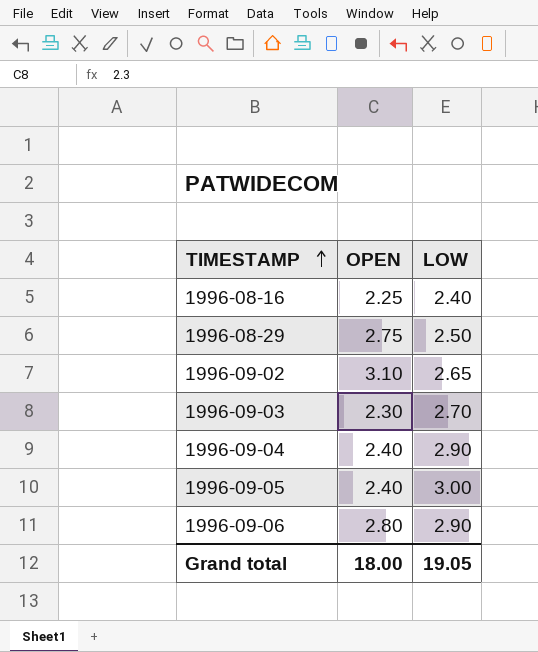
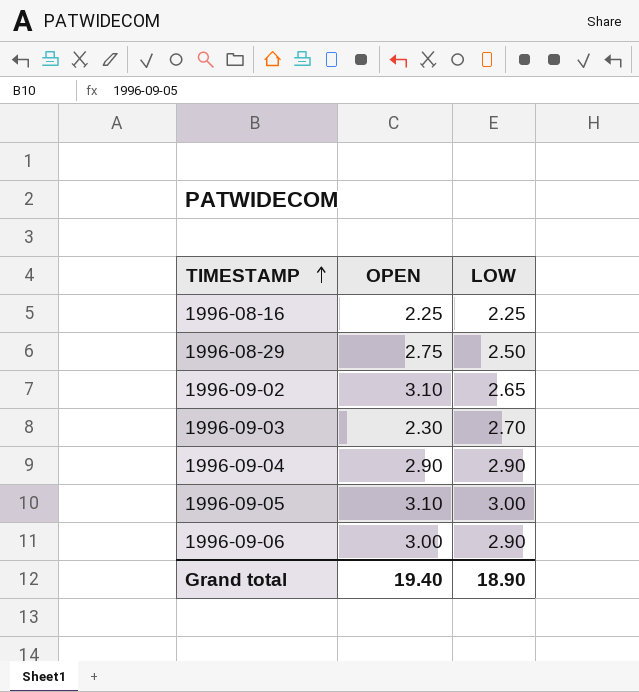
1996-08-16 | LOW: 2.40 -> 2.25
1996-09-04 | OPEN: 2.40 -> 2.90
1996-09-05 | OPEN: 2.40 -> 3.10
1996-09-06 | OPEN: 2.80 -> 3.00
Grand total | OPEN: 18.00 -> 19.40
Grand total | LOW: 19.05 -> 18.90

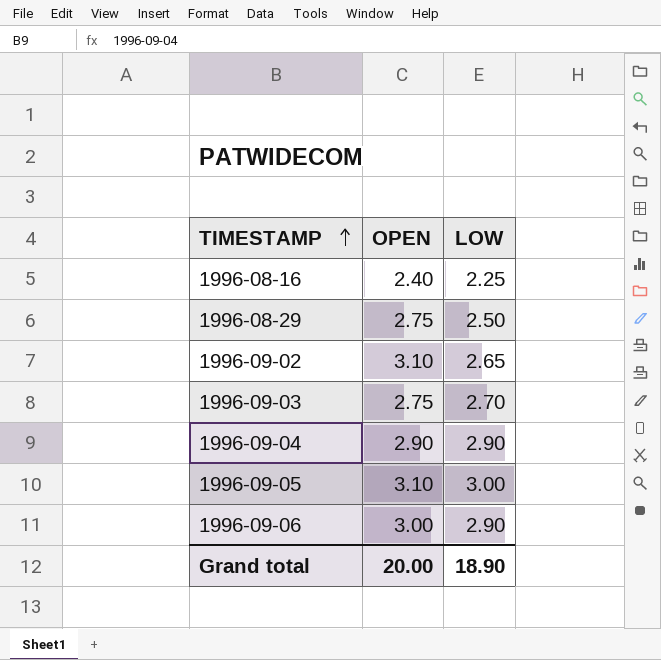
1996-08-16 | OPEN: 2.25 -> 2.40
1996-09-03 | OPEN: 2.30 -> 2.75
Grand total | OPEN: 19.40 -> 20.00

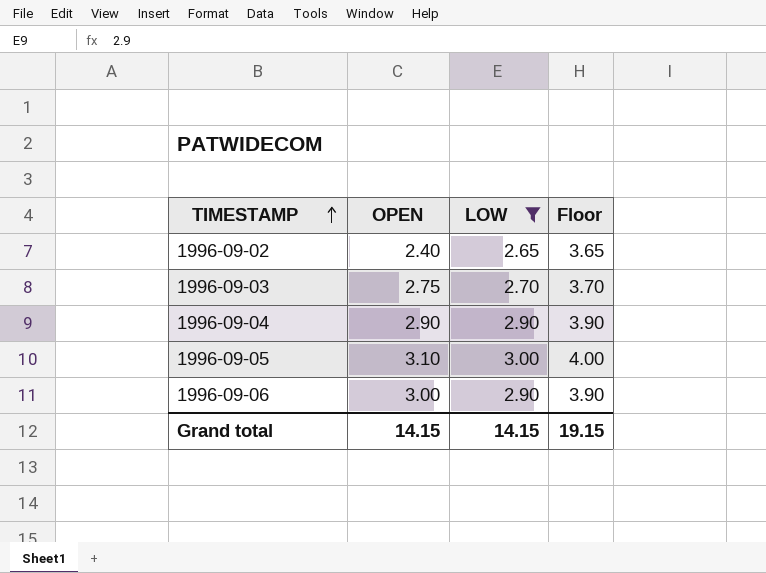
filter: none -> LOW >= 2.65
column Floor | formula: none -> [LOW] + 1
1996-09-02 | OPEN: 3.10 -> 2.40
Grand total | OPEN: 20.00 -> 14.15
Grand total | LOW: 18.90 -> 14.15

